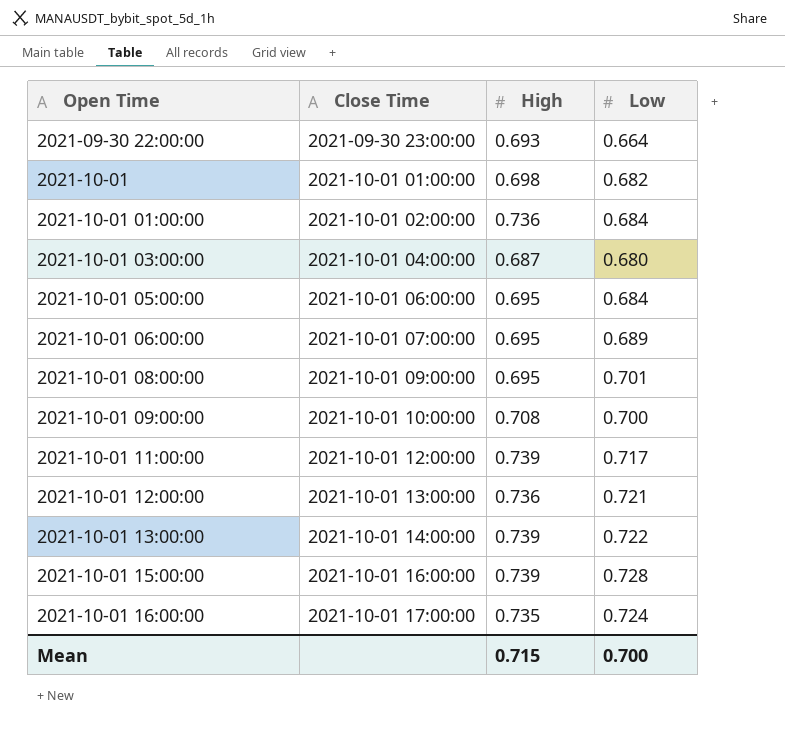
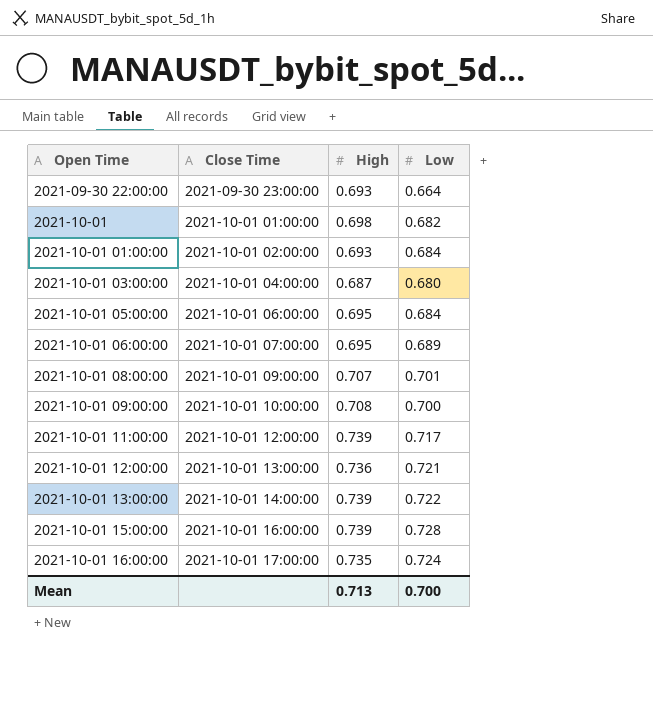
2021-10-01 01:00:00 | High: 0.736 -> 0.693
2021-10-01 08:00:00 | High: 0.695 -> 0.707
Mean | High: 0.715 -> 0.713

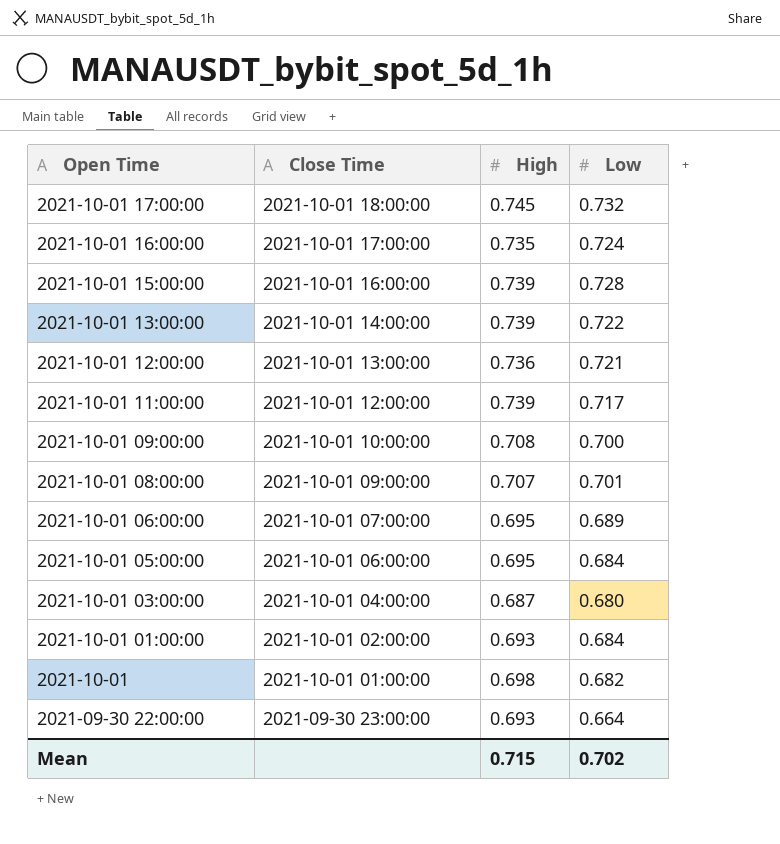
row order: Open Time ascending -> Open Time descending
row 2021-10-01 17:00:00: none -> 2021-10-01 18:00:00 | 0.745 | 0.732
Mean | High: 0.713 -> 0.715
Mean | Low: 0.700 -> 0.702

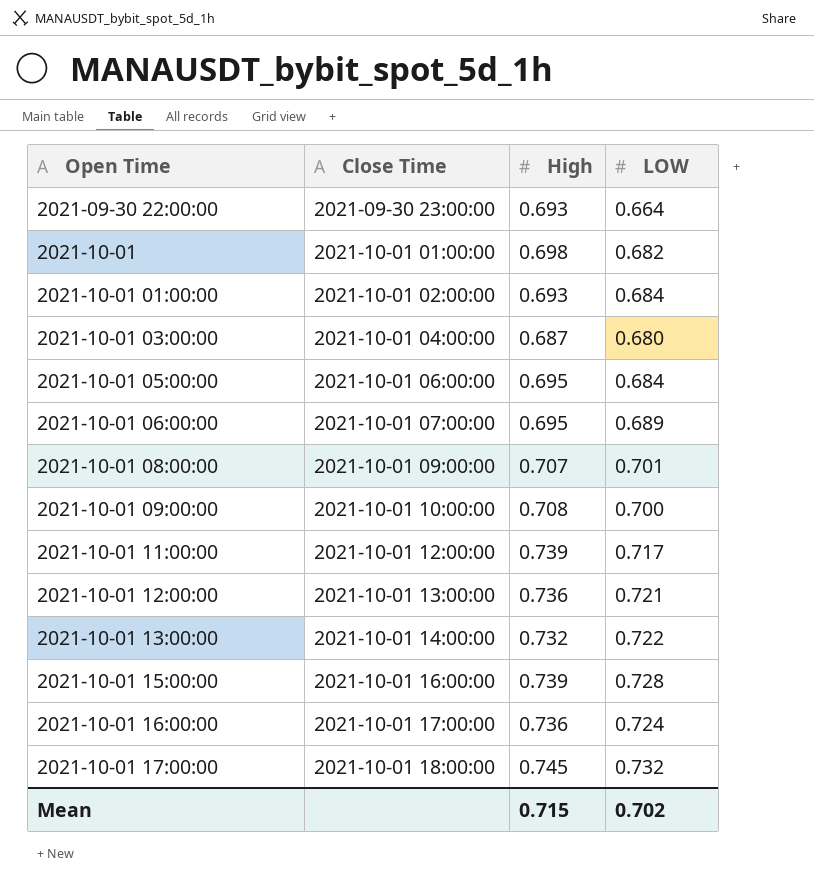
row order: Open Time descending -> Open Time ascending
column name: Low -> LOW
2021-10-01 13:00:00 | High: 0.739 -> 0.732
2021-10-01 16:00:00 | High: 0.735 -> 0.736

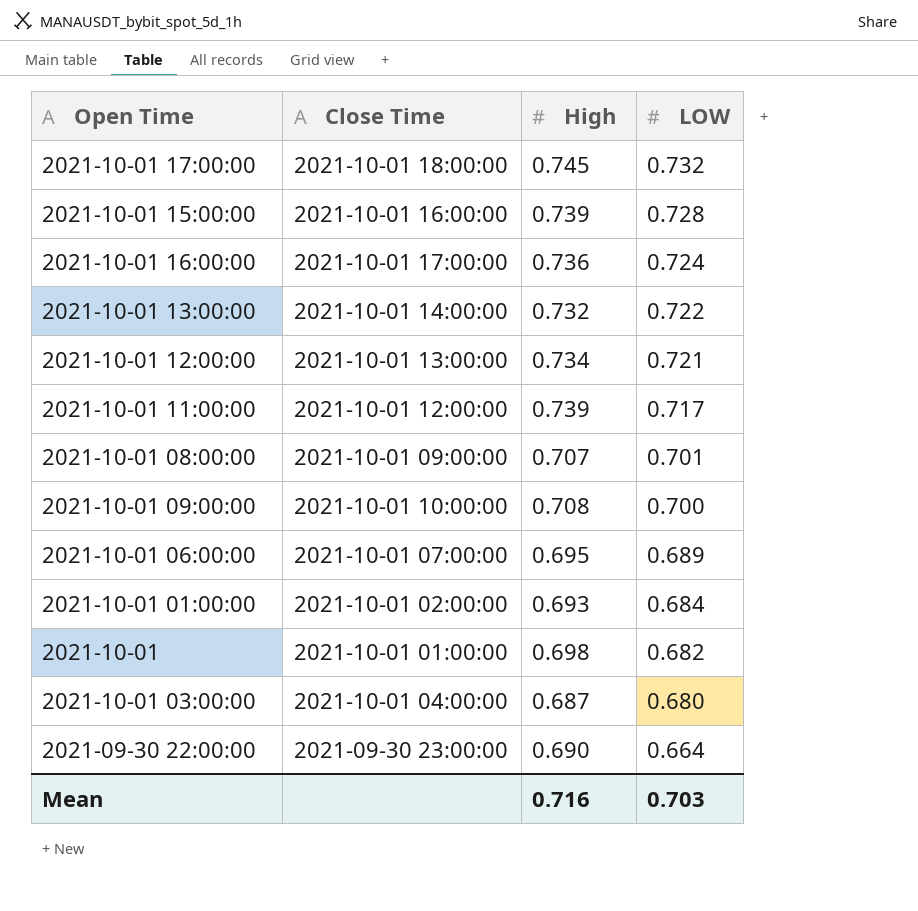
row order: Open Time ascending -> LOW descending
row 2021-10-01 05:00:00: 2021-10-01 06:00:00 | 0.695 | 0.684 -> none
2021-10-01 12:00:00 | High: 0.736 -> 0.734
2021-09-30 22:00:00 | High: 0.693 -> 0.690
Mean | High: 0.715 -> 0.716
Mean | LOW: 0.702 -> 0.703

